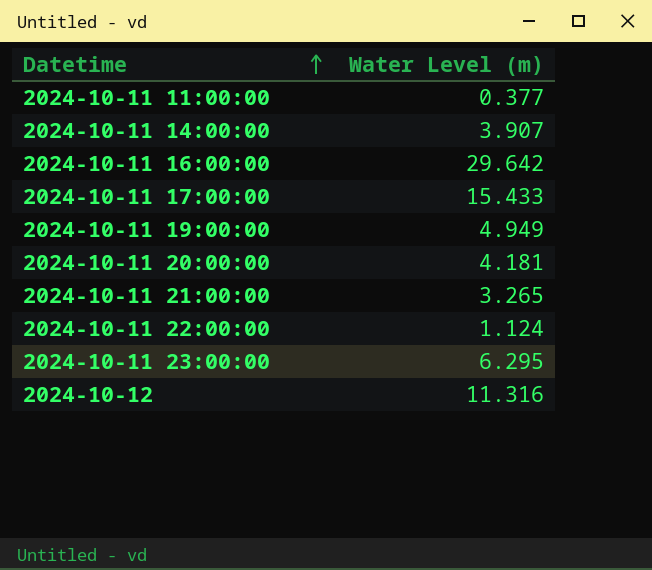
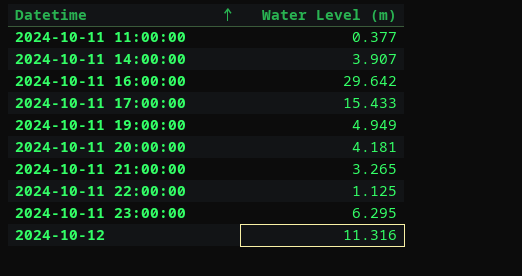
2024-10-11 22:00:00 | Water Level (m): 1.124 -> 1.125

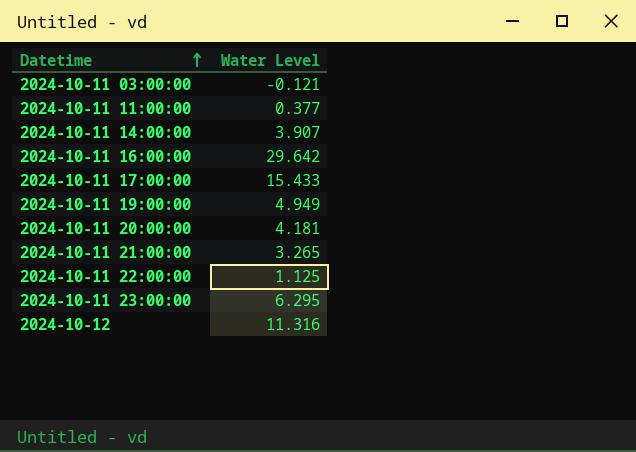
column name: Water Level (m) -> Water Level
row 2024-10-11 03:00:00: none -> -0.121

